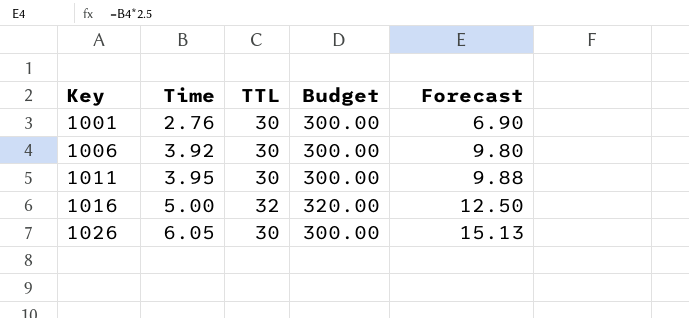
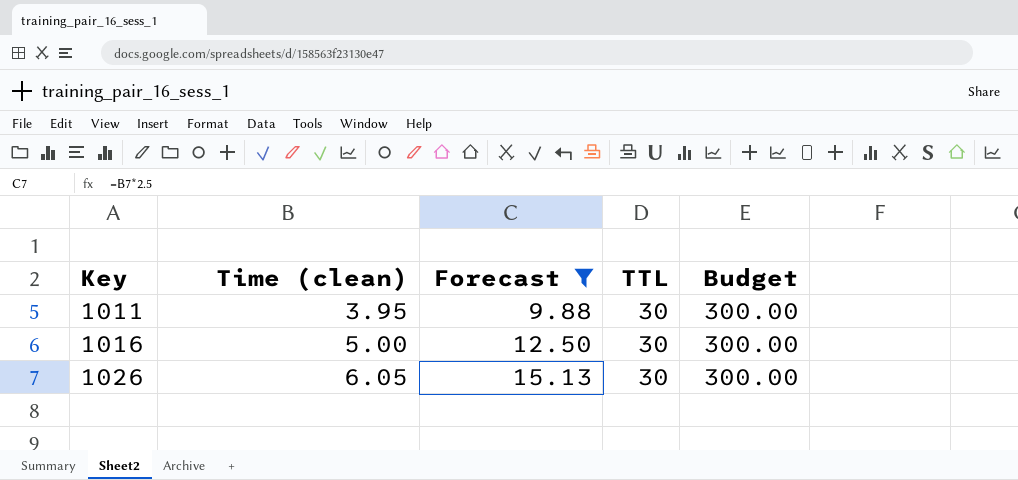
filter: none -> Forecast >= 9.88
column name: Time -> Time (clean)
column Forecast | position: 5 -> 3
1016 | TTL: 32 -> 30
1016 | Budget: 320.00 -> 300.00

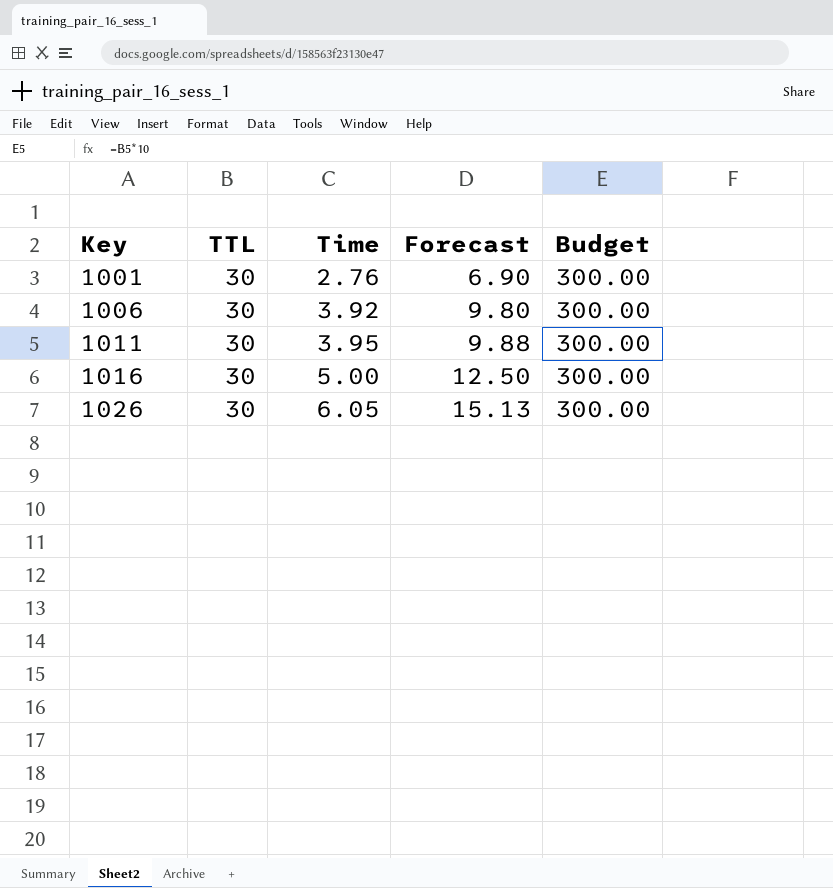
filter: Forecast >= 9.88 -> none
column TTL | position: 4 -> 2
column name: Time (clean) -> Time

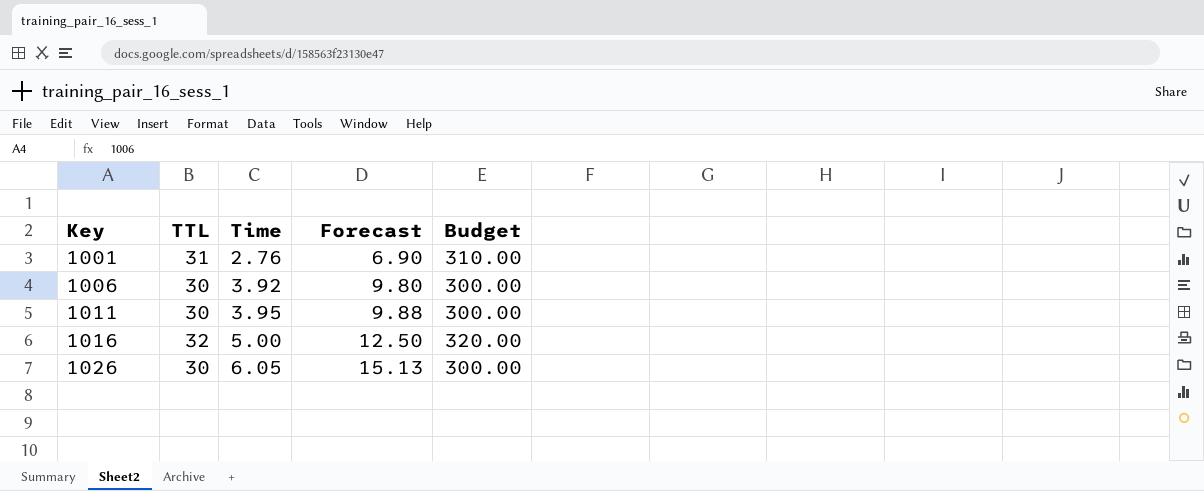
1001 | TTL: 30 -> 31
1001 | Budget: 300.00 -> 310.00
1016 | TTL: 30 -> 32
1016 | Budget: 300.00 -> 320.00

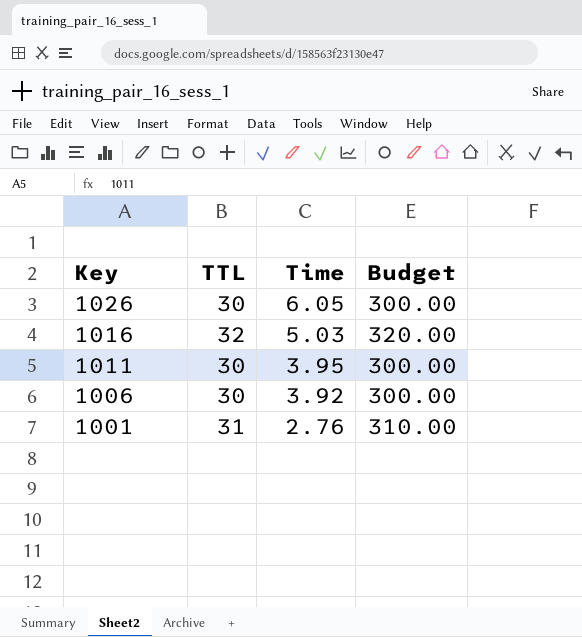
row order: Key ascending -> Key descending
column Forecast | formula: [Time] * 2.5 -> none
1016 | Time: 5.00 -> 5.03

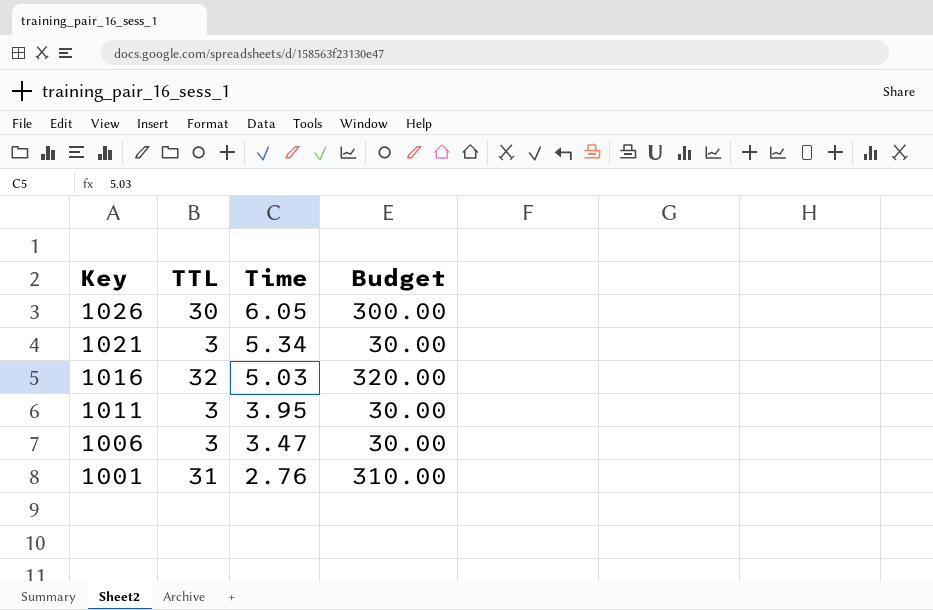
row 1021: none -> 3 | 5.34 | 30.00
1011 | TTL: 30 -> 3
1011 | Budget: 300.00 -> 30.00
1006 | TTL: 30 -> 3
1006 | Time: 3.92 -> 3.47
1006 | Budget: 300.00 -> 30.00

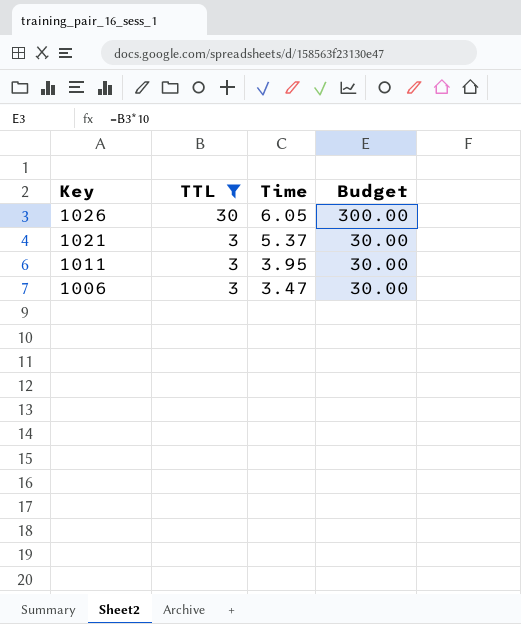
filter: none -> TTL <= 30
1021 | Time: 5.34 -> 5.37

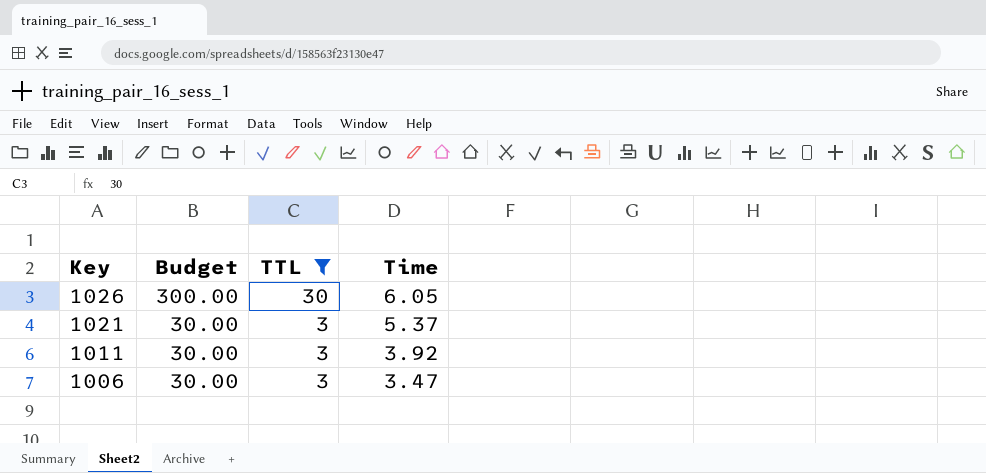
column Budget | position: 4 -> 2
1011 | Time: 3.95 -> 3.92

